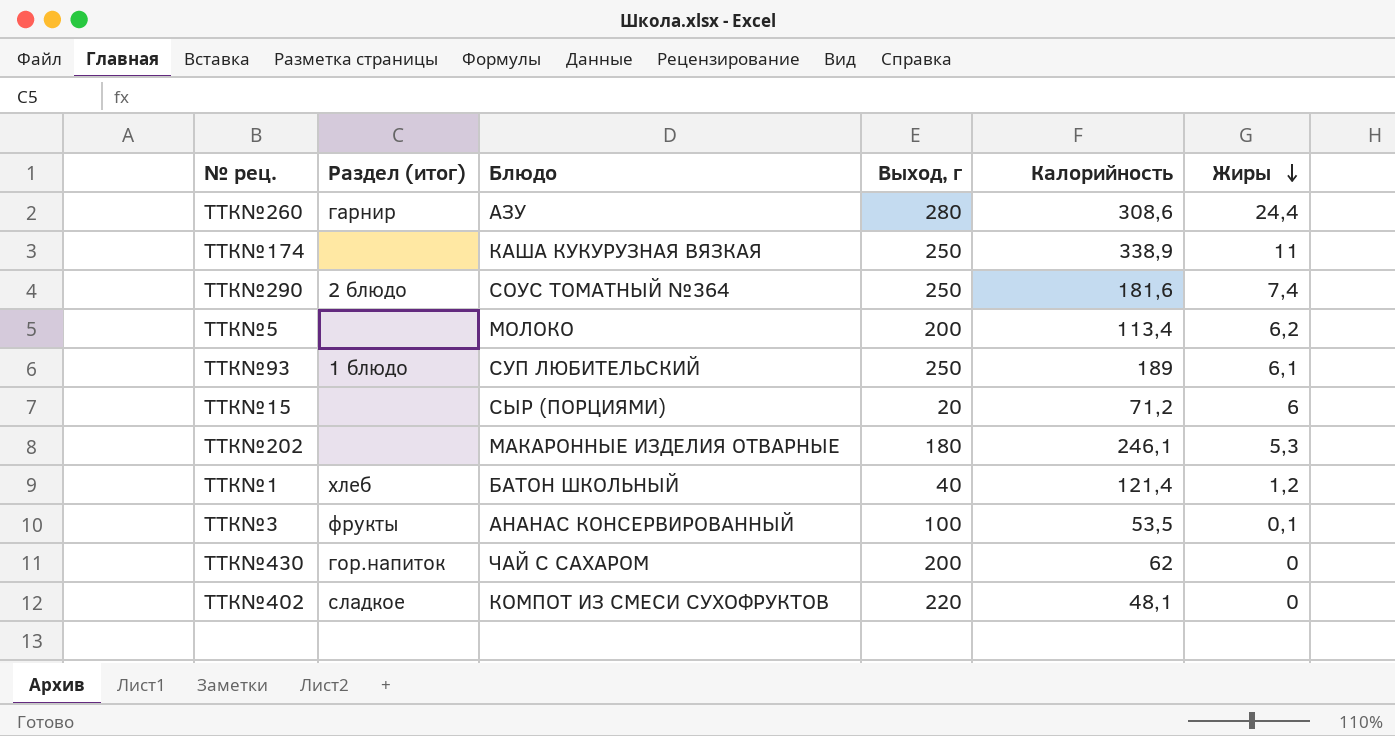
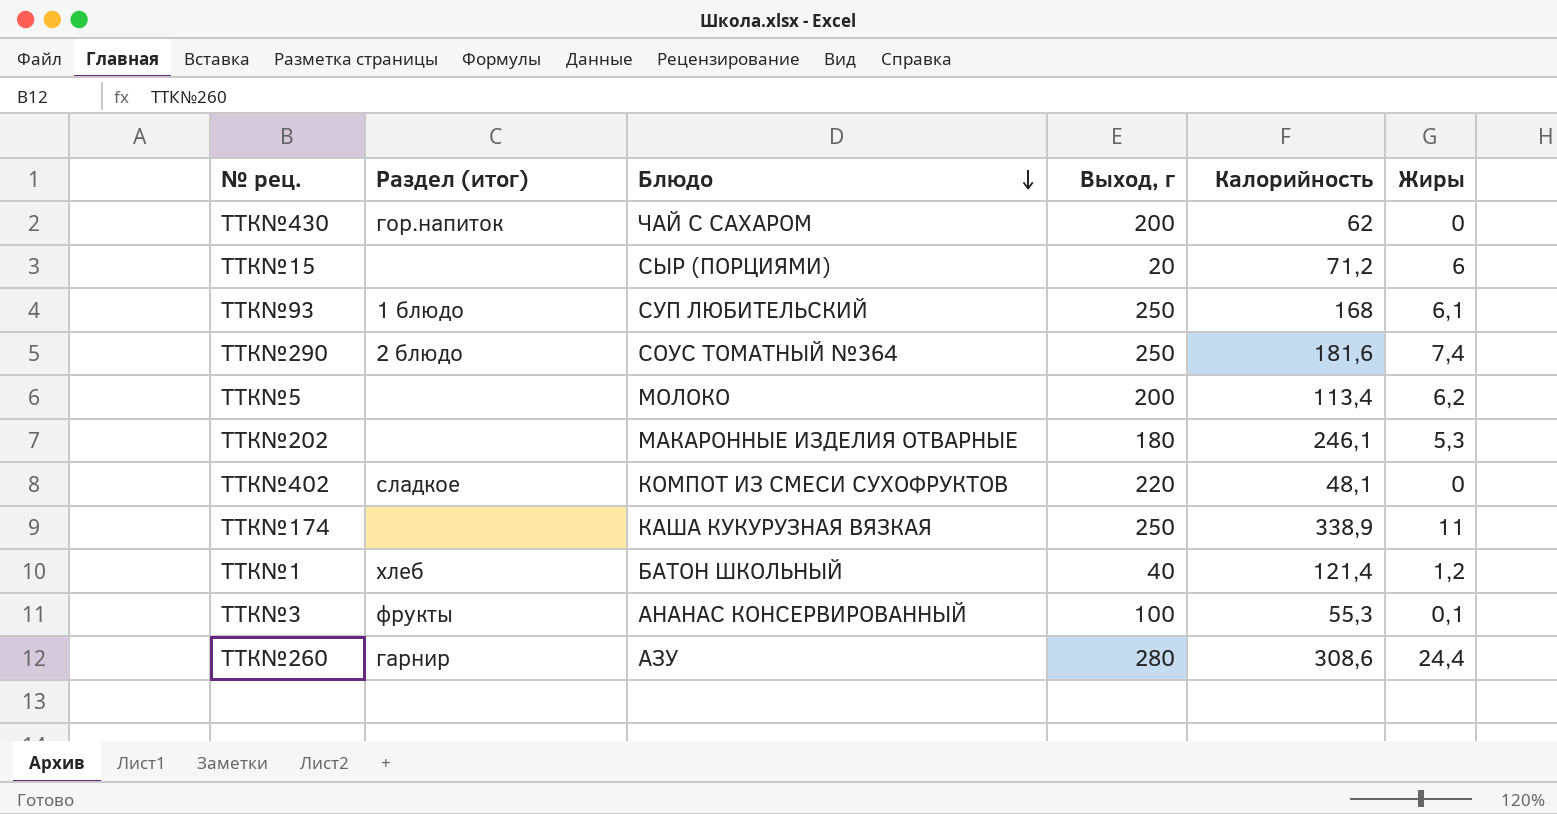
row order: Жиры descending -> Блюдо descending
ТТК№93 | Калорийность: 189 -> 168
ТТК№3 | Калорийность: 53,5 -> 55,3

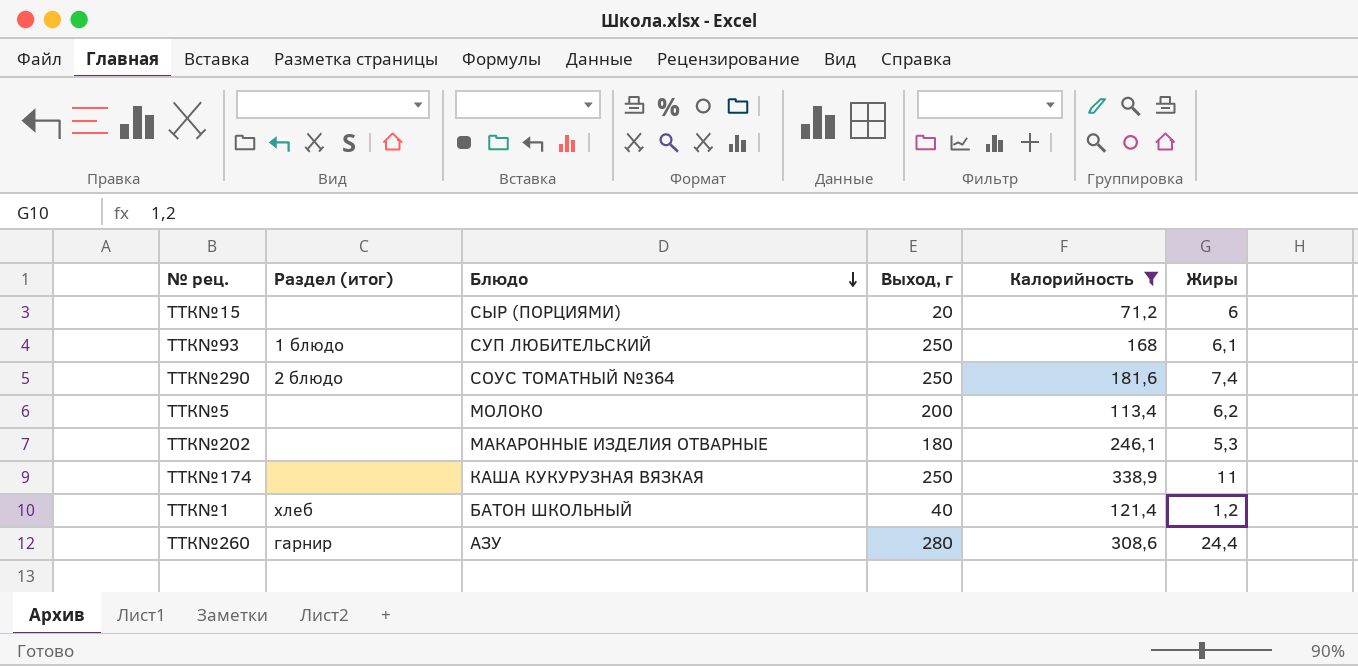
filter: none -> Калорийность >= 71,2

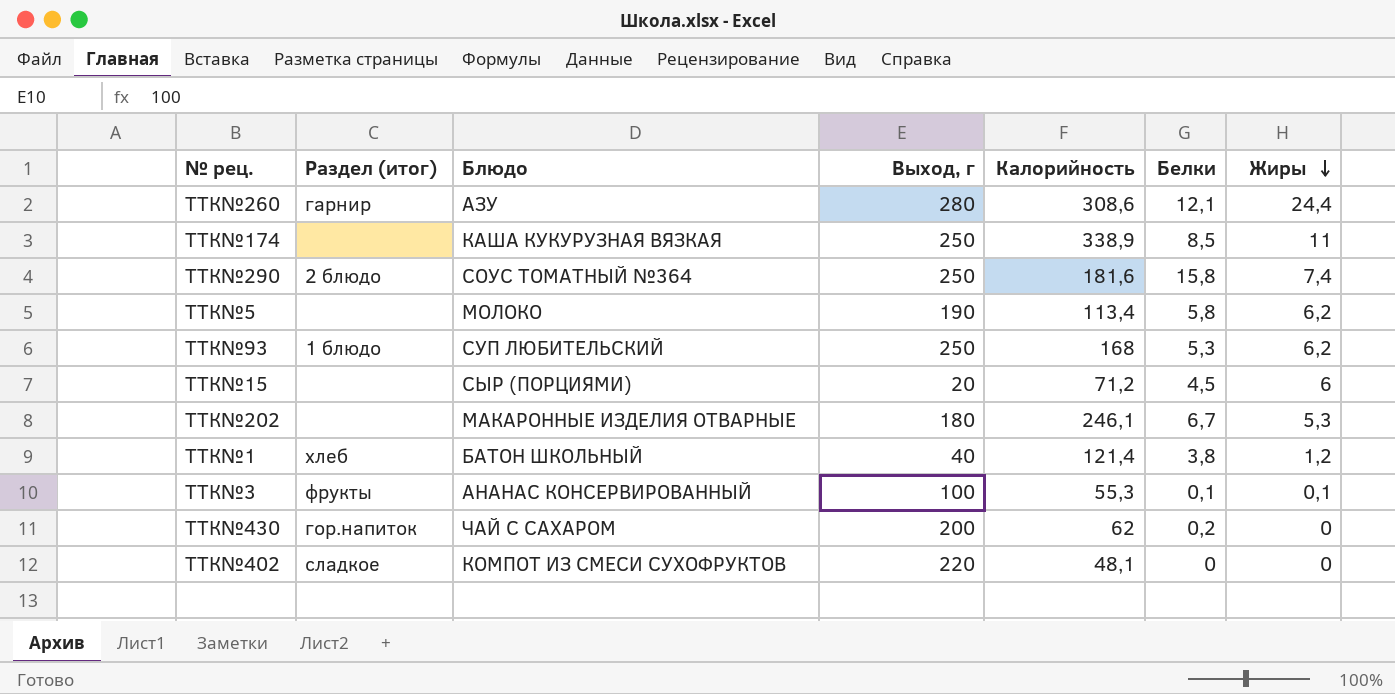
filter: Калорийность >= 71,2 -> none
row order: Блюдо descending -> Жиры descending
column Белки | position: none -> 6
ТТК№5 | Выход, г: 200 -> 190
ТТК№93 | Жиры: 6,1 -> 6,2

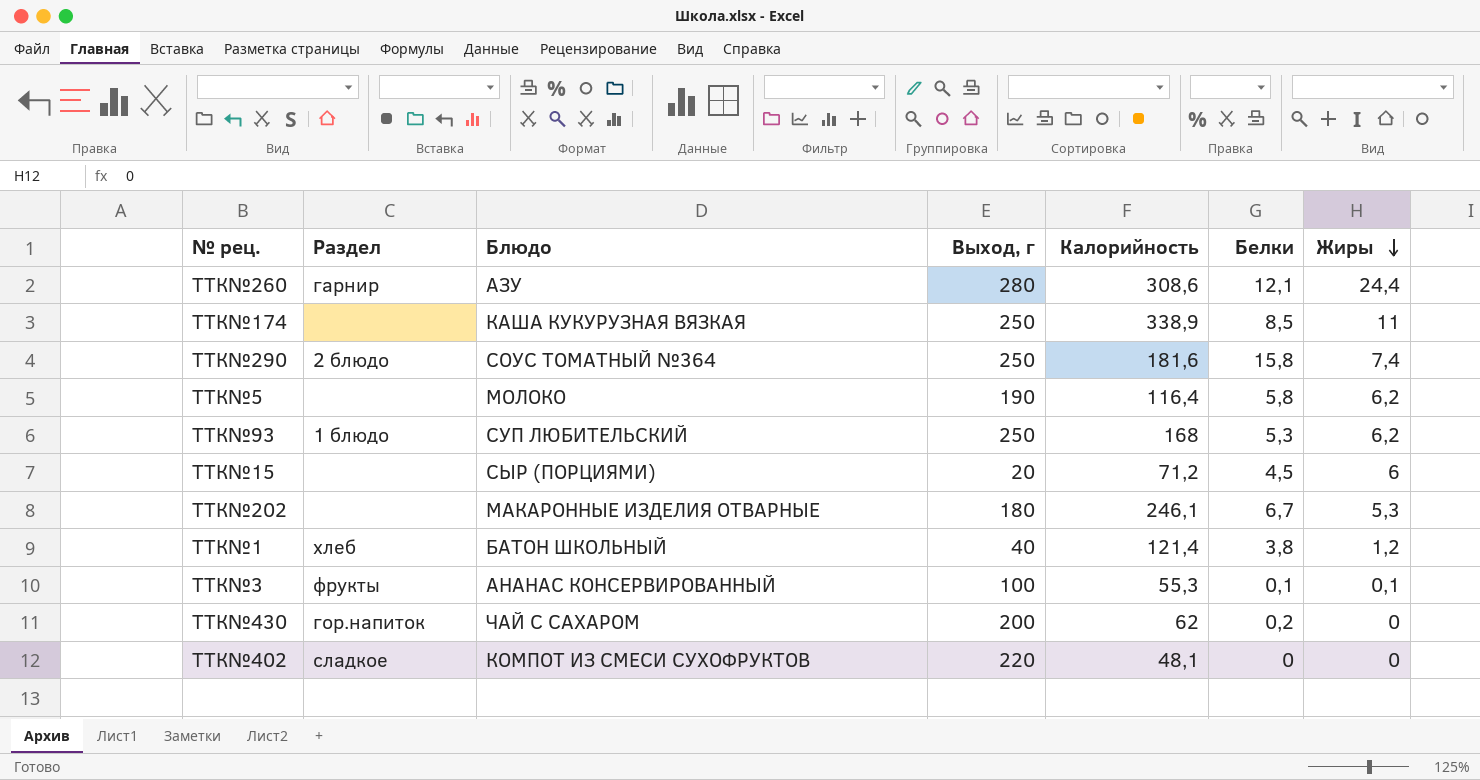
column name: Раздел (итог) -> Раздел
ТТК№5 | Калорийность: 113,4 -> 116,4

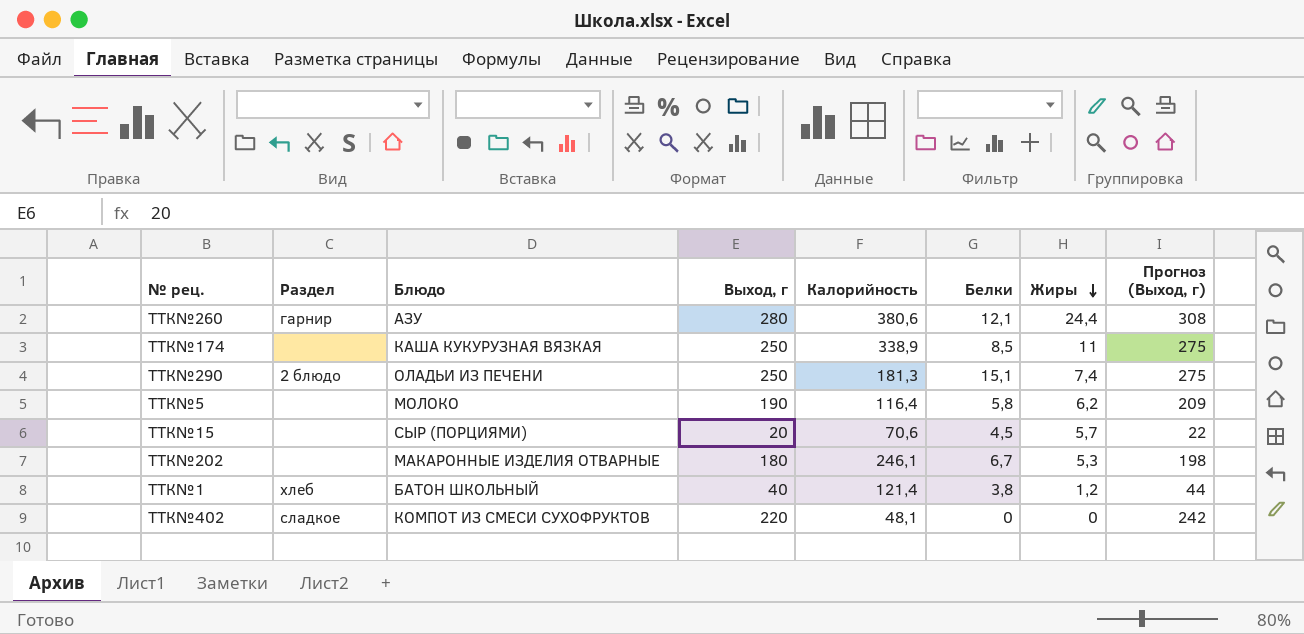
column Прогноз (Выход, г) | formula: none -> [Выход, г] * 1,1
row ТТК№93: 1 блюдо | СУП ЛЮБИТЕЛЬСКИЙ | 250 | 168 | 5,3 | 6,2 -> none
row ТТК№3: фрукты | АНАНАС КОНСЕРВИРОВАННЫЙ | 100 | 55,3 | 0,1 | 0,1 -> none
row ТТК№430: гор.напиток | ЧАЙ С САХАРОМ | 200 | 62 | 0,2 | 0 -> none
ТТК№260 | Калорийность: 308,6 -> 380,6
ТТК№290 | Блюдо: СОУС ТОМАТНЫЙ №364 -> ОЛАДЬИ ИЗ ПЕЧЕНИ
ТТК№290 | Калорийность: 181,6 -> 181,3
ТТК№290 | Белки: 15,8 -> 15,1
ТТК№15 | Калорийность: 71,2 -> 70,6
ТТК№15 | Жиры: 6 -> 5,7

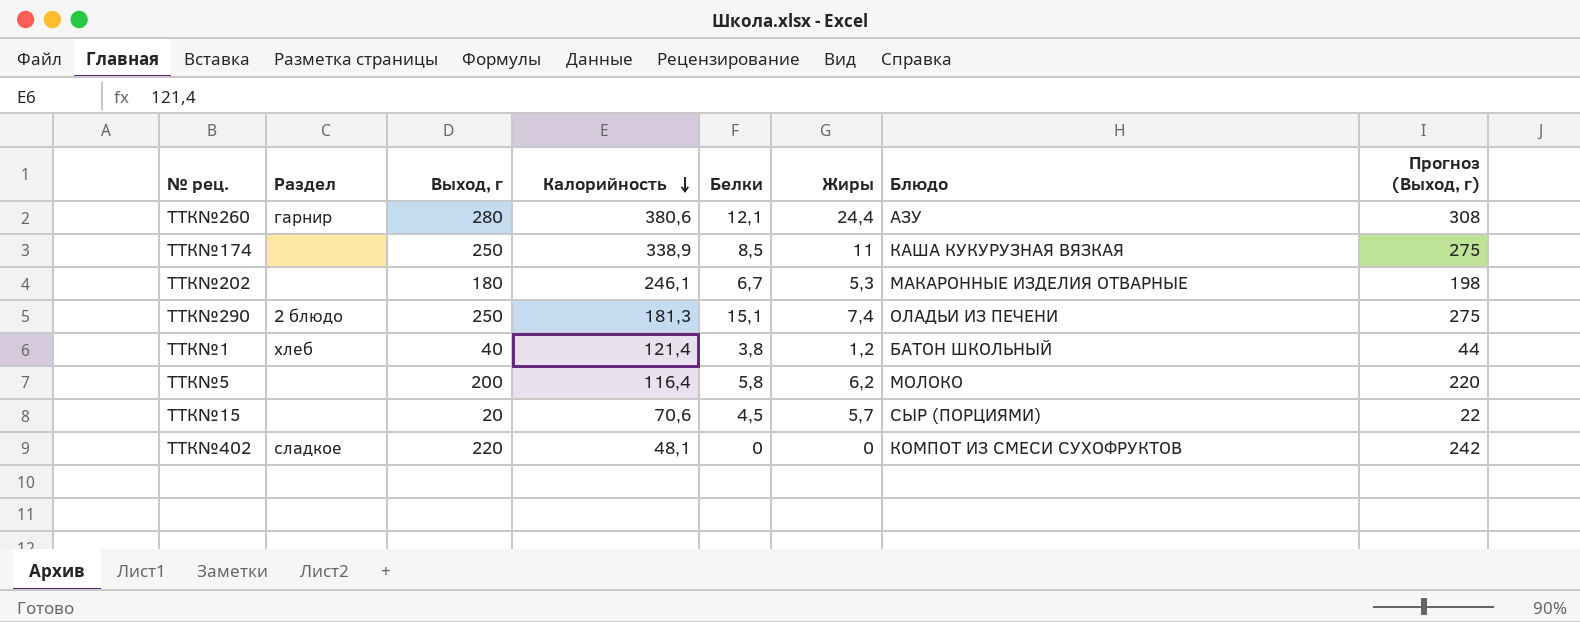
row order: Жиры descending -> Калорийность descending
column Блюдо | position: 3 -> 7
ТТК№5 | Выход, г: 190 -> 200
ТТК№5 | Прогноз (Выход, г): 209 -> 220

